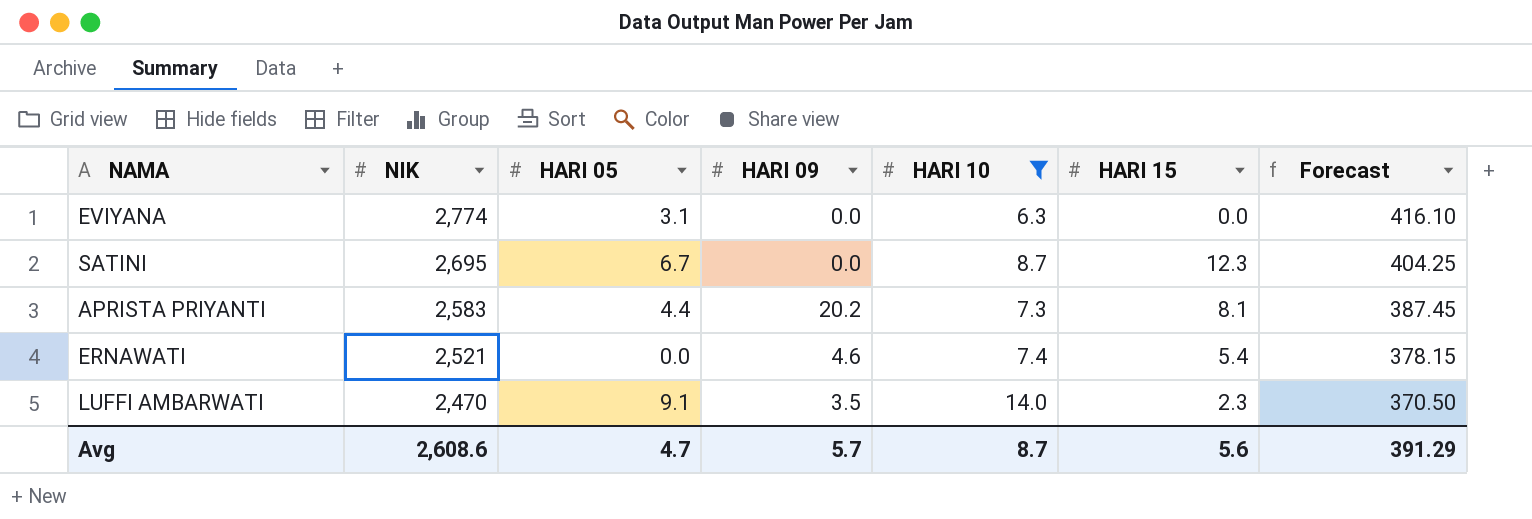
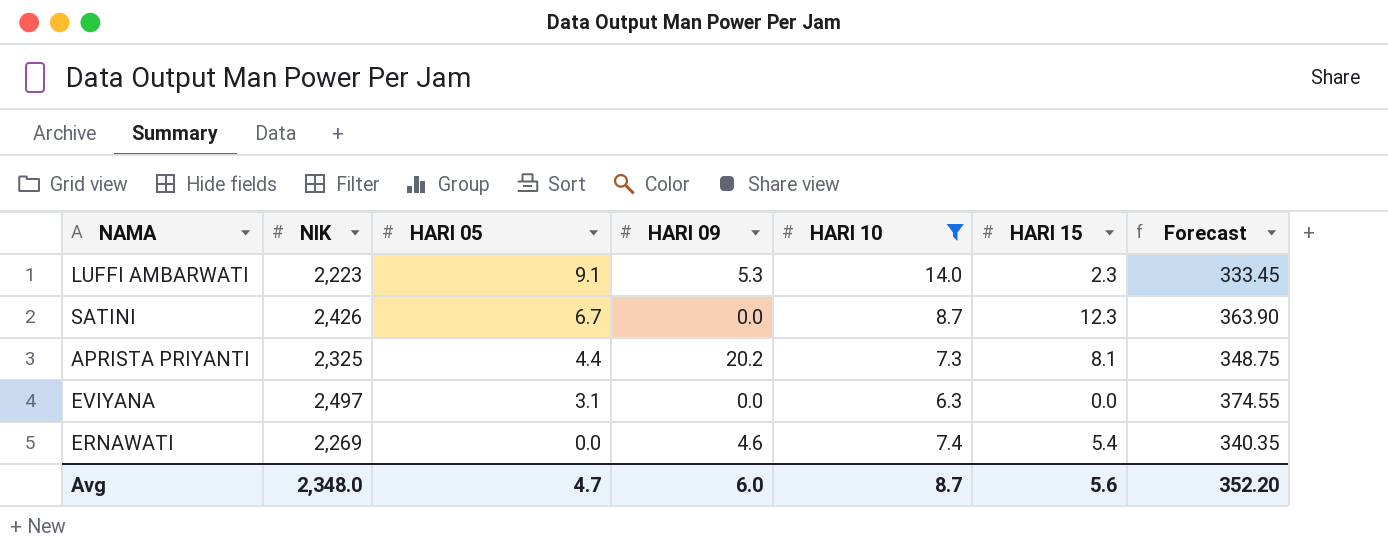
row order: NIK descending -> HARI 05 descending
LUFFI AMBARWATI | NIK: 2,470 -> 2,223
LUFFI AMBARWATI | HARI 09: 3.5 -> 5.3
LUFFI AMBARWATI | Forecast: 370.50 -> 333.45
SATINI | NIK: 2,695 -> 2,426
SATINI | Forecast: 404.25 -> 363.90
APRISTA PRIYANTI | NIK: 2,583 -> 2,325
APRISTA PRIYANTI | Forecast: 387.45 -> 348.75
EVIYANA | NIK: 2,774 -> 2,497
EVIYANA | Forecast: 416.10 -> 374.55
ERNAWATI | NIK: 2,521 -> 2,269
ERNAWATI | Forecast: 378.15 -> 340.35
Avg | NIK: 2,608.6 -> 2,348.0
Avg | HARI 09: 5.7 -> 6.0
Avg | Forecast: 391.29 -> 352.20

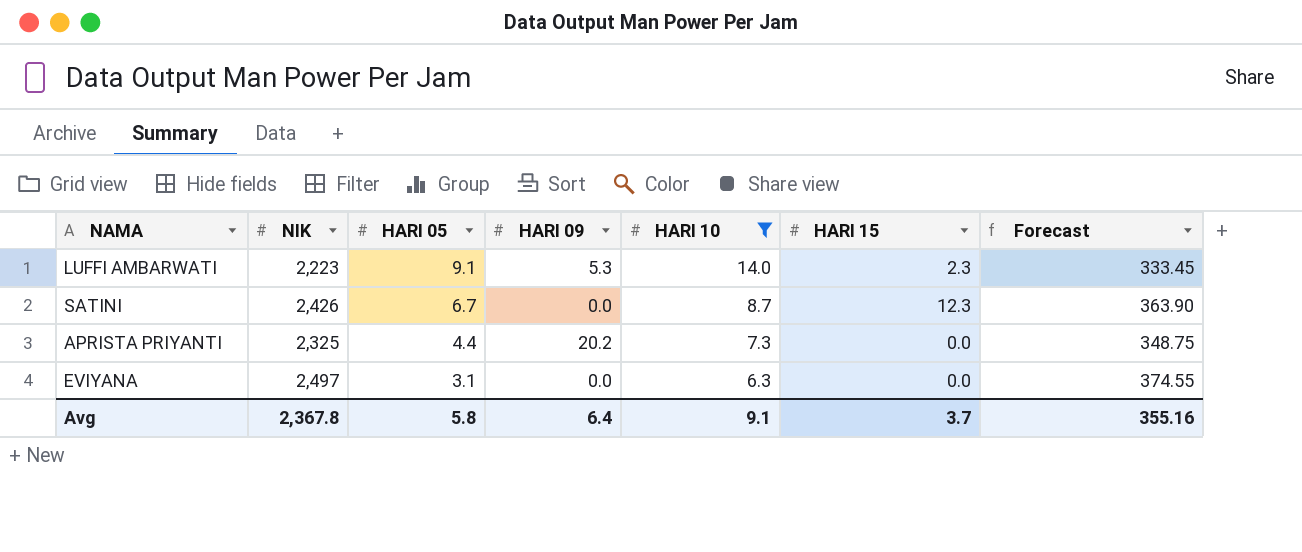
row ERNAWATI: 2,269 | 0.0 | 4.6 | 7.4 | 5.4 | 340.35 -> none
APRISTA PRIYANTI | HARI 15: 8.1 -> 0.0
Avg | NIK: 2,348.0 -> 2,367.8
Avg | HARI 05: 4.7 -> 5.8
Avg | HARI 09: 6.0 -> 6.4
Avg | HARI 10: 8.7 -> 9.1
Avg | HARI 15: 5.6 -> 3.7
Avg | Forecast: 352.20 -> 355.16

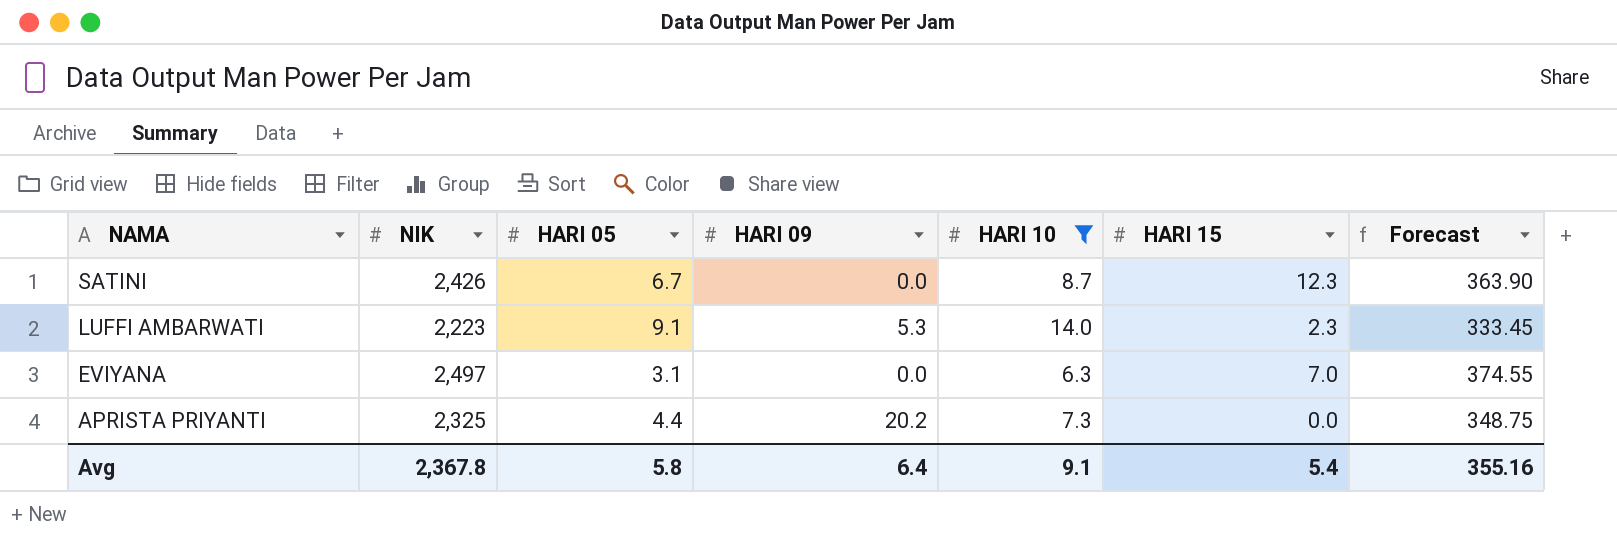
row order: HARI 05 descending -> NAMA descending
EVIYANA | HARI 15: 0.0 -> 7.0
Avg | HARI 15: 3.7 -> 5.4

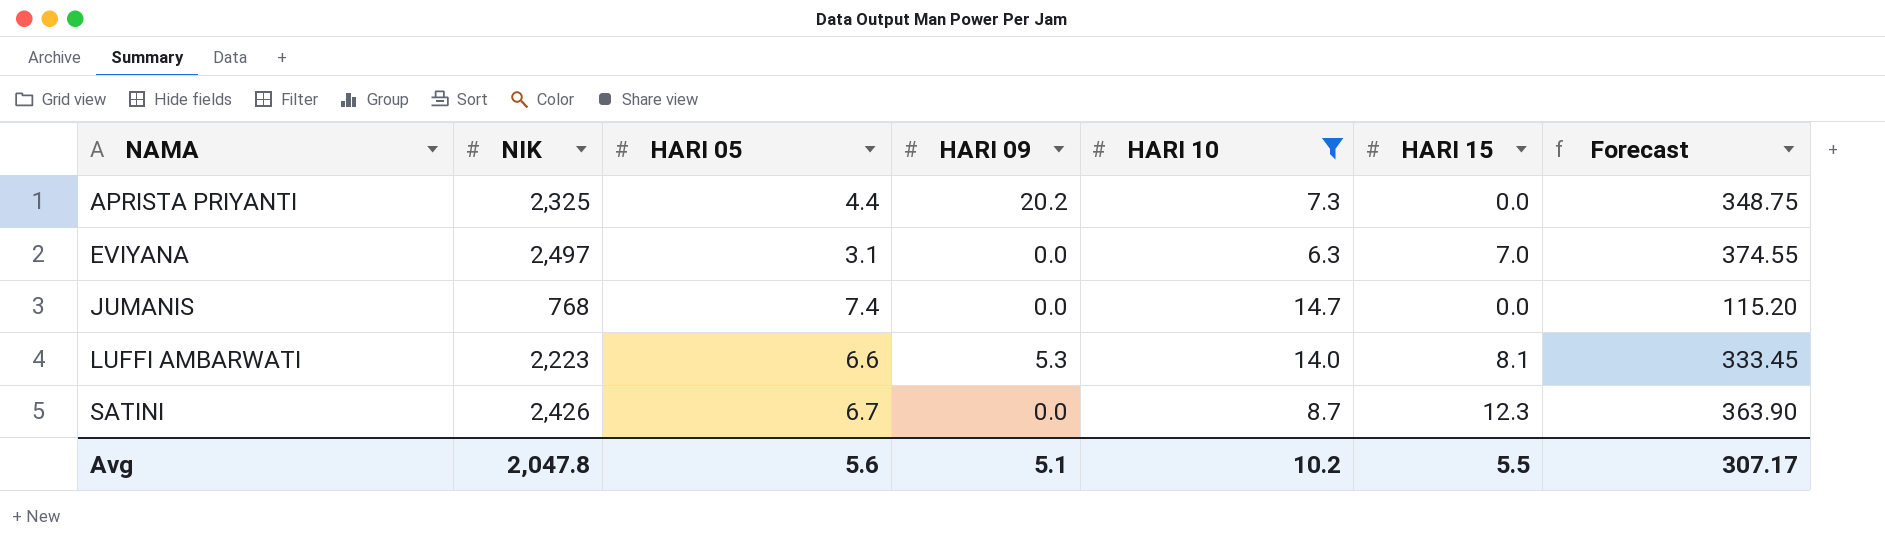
row order: NAMA descending -> NAMA ascending
row JUMANIS: none -> 768 | 7.4 | 0.0 | 14.7 | 0.0 | 115.20
LUFFI AMBARWATI | HARI 05: 9.1 -> 6.6
LUFFI AMBARWATI | HARI 15: 2.3 -> 8.1
Avg | NIK: 2,367.8 -> 2,047.8
Avg | HARI 05: 5.8 -> 5.6
Avg | HARI 09: 6.4 -> 5.1
Avg | HARI 10: 9.1 -> 10.2
Avg | HARI 15: 5.4 -> 5.5
Avg | Forecast: 355.16 -> 307.17

